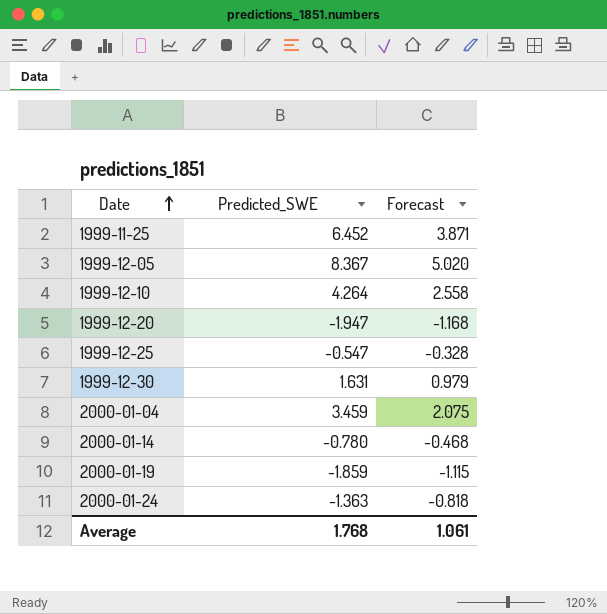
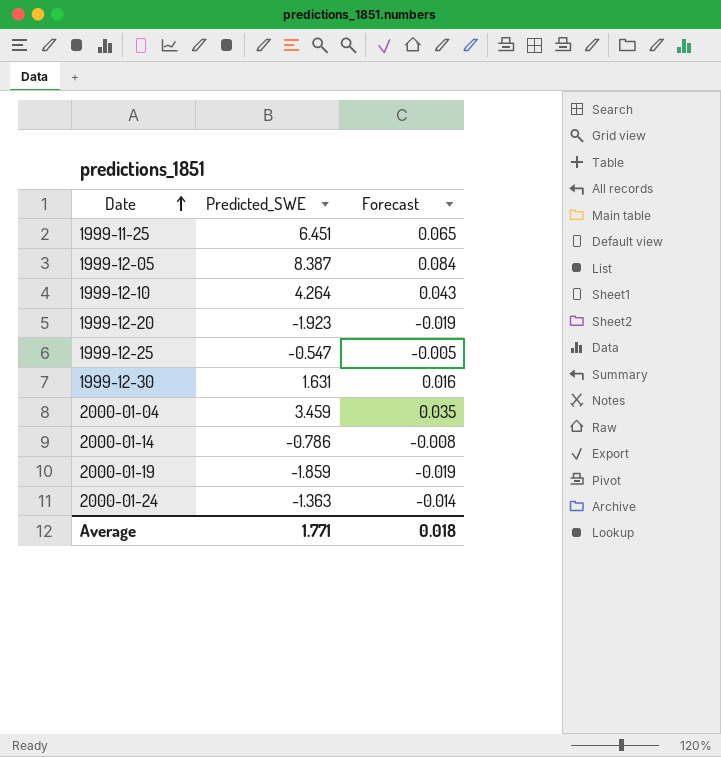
column Forecast | formula: [Predicted_SWE] * 0.6 -> [Predicted_SWE] * 0.01
1999-11-25 | Predicted_SWE: 6.452 -> 6.451
1999-12-05 | Predicted_SWE: 8.367 -> 8.387
1999-12-20 | Predicted_SWE: -1.947 -> -1.923
2000-01-14 | Predicted_SWE: -0.780 -> -0.786
Average | Predicted_SWE: 1.768 -> 1.771
Average | Forecast: 1.061 -> 0.018

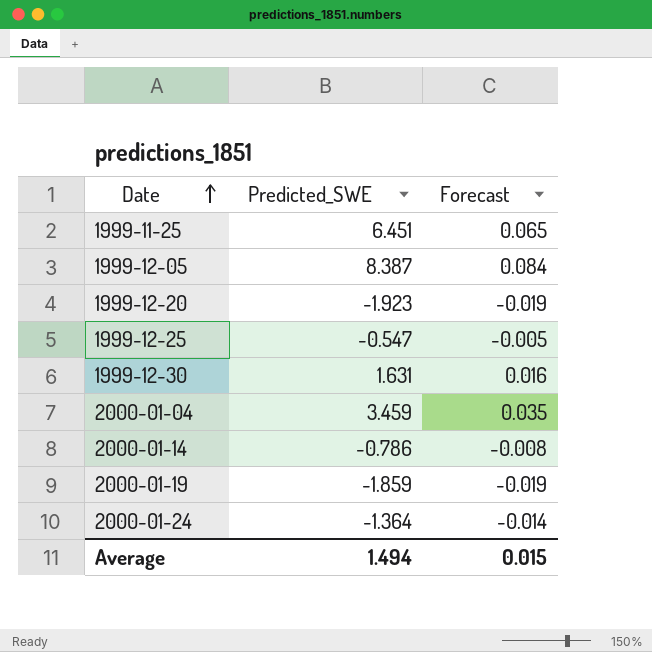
row 1999-12-10: 4.264 | 0.043 -> none
2000-01-24 | Predicted_SWE: -1.363 -> -1.364
Average | Predicted_SWE: 1.771 -> 1.494
Average | Forecast: 0.018 -> 0.015

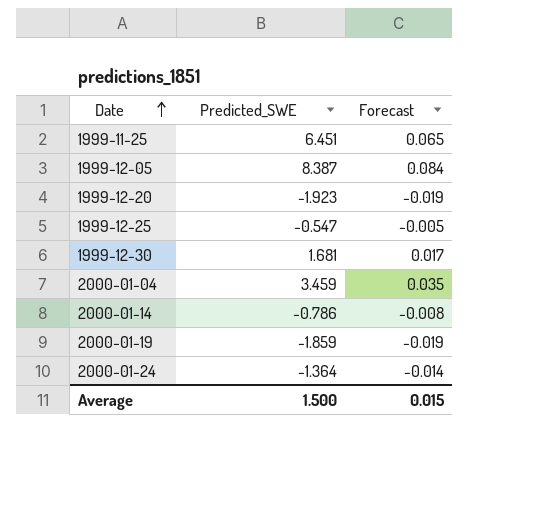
1999-12-30 | Predicted_SWE: 1.631 -> 1.681
1999-12-30 | Forecast: 0.016 -> 0.017
Average | Predicted_SWE: 1.494 -> 1.500

